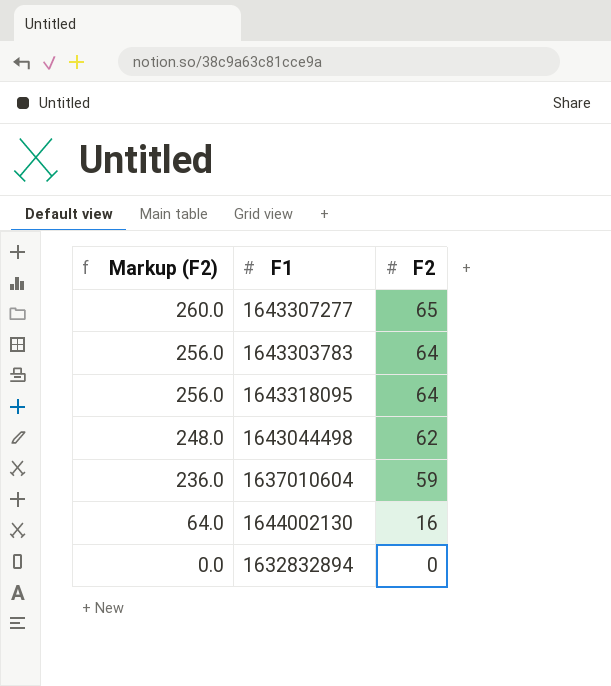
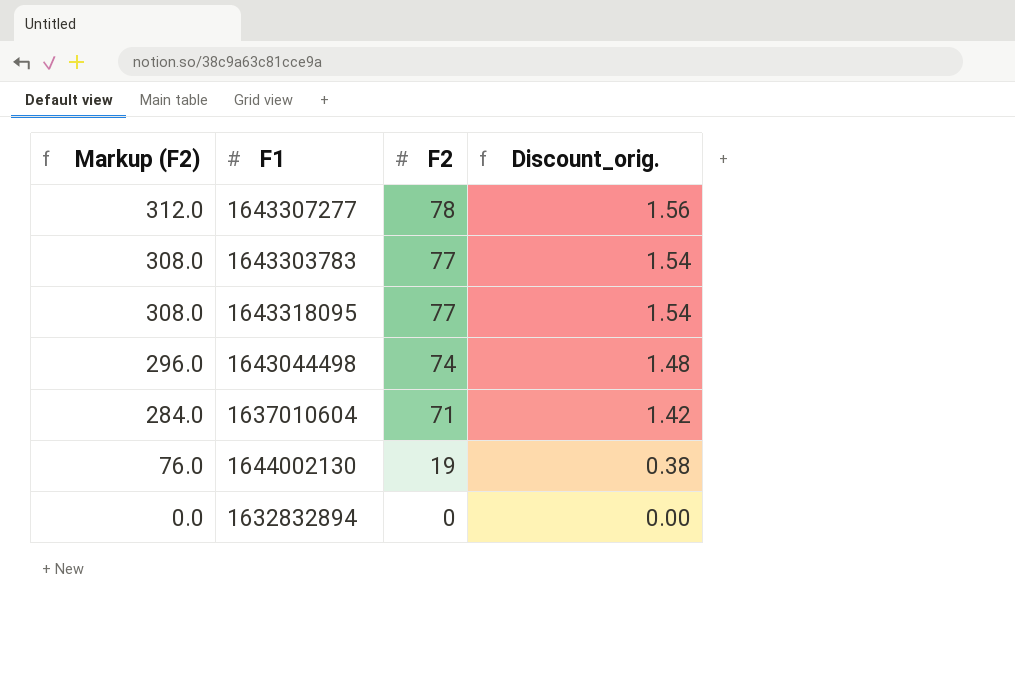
column Discount_orig. | formula: none -> [F2] * 0.02
1643307277 | Markup (F2): 260.0 -> 312.0
1643307277 | F2: 65 -> 78
1643303783 | Markup (F2): 256.0 -> 308.0
1643303783 | F2: 64 -> 77
1643318095 | Markup (F2): 256.0 -> 308.0
1643318095 | F2: 64 -> 77
1643044498 | Markup (F2): 248.0 -> 296.0
1643044498 | F2: 62 -> 74
1637010604 | Markup (F2): 236.0 -> 284.0
1637010604 | F2: 59 -> 71
1644002130 | Markup (F2): 64.0 -> 76.0
1644002130 | F2: 16 -> 19

